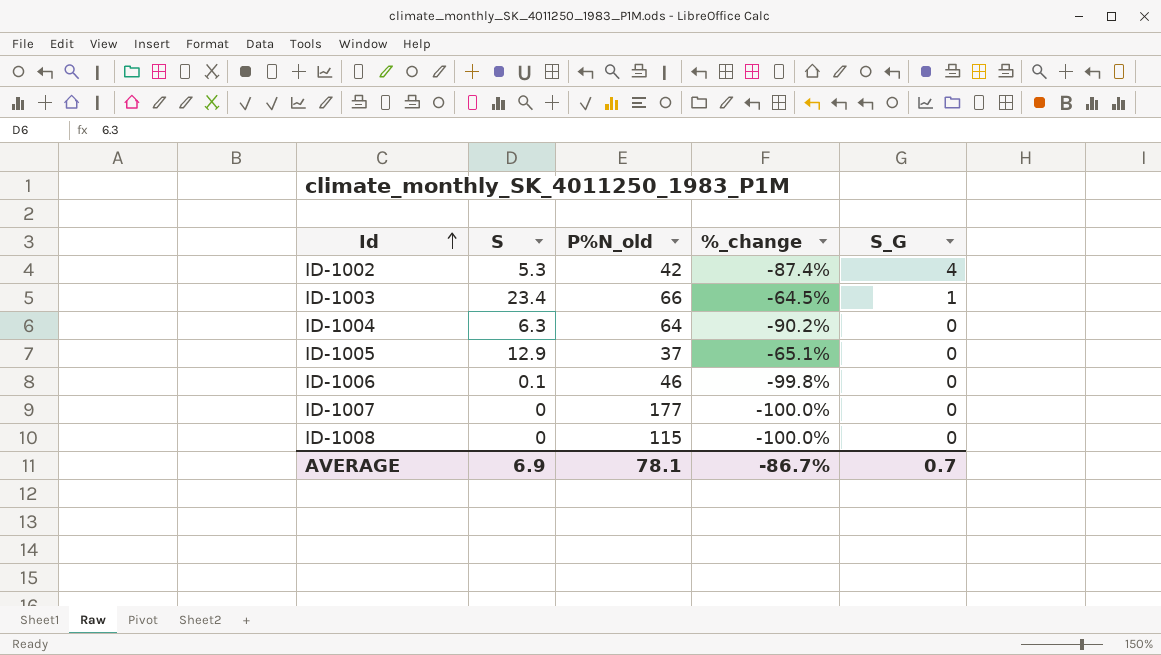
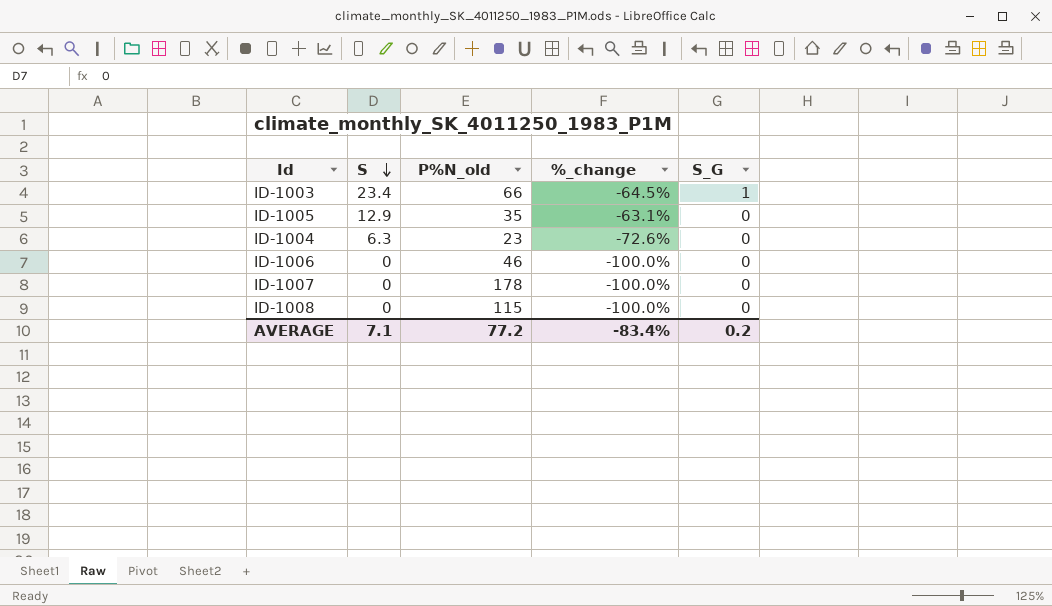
row order: Id ascending -> S descending
row ID-1002: 5.3 | 42 | -87.4% | 4 -> none
ID-1005 | P%N_old: 37 -> 35
ID-1005 | %_change: -65.1% -> -63.1%
ID-1004 | P%N_old: 64 -> 23
ID-1004 | %_change: -90.2% -> -72.6%
ID-1006 | S: 0.1 -> 0
ID-1006 | %_change: -99.8% -> -100.0%
ID-1007 | P%N_old: 177 -> 178
AVERAGE | S: 6.9 -> 7.1
AVERAGE | P%N_old: 78.1 -> 77.2
AVERAGE | %_change: -86.7% -> -83.4%
AVERAGE | S_G: 0.7 -> 0.2

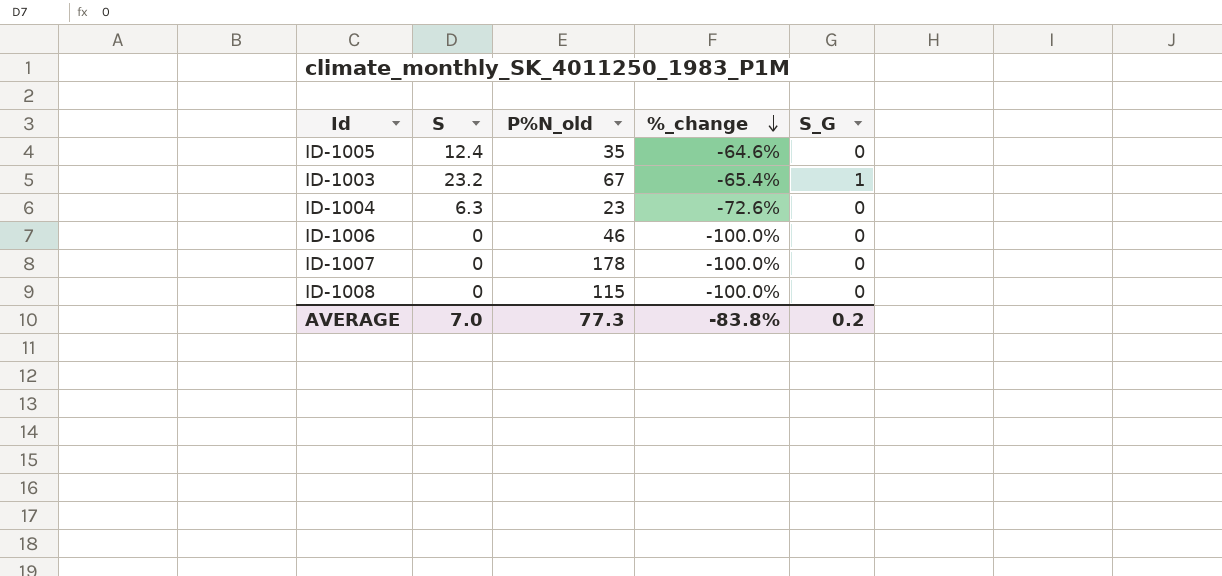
row order: S descending -> %_change descending
ID-1005 | S: 12.9 -> 12.4
ID-1005 | %_change: -63.1% -> -64.6%
ID-1003 | S: 23.4 -> 23.2
ID-1003 | P%N_old: 66 -> 67
ID-1003 | %_change: -64.5% -> -65.4%
AVERAGE | S: 7.1 -> 7.0
AVERAGE | P%N_old: 77.2 -> 77.3
AVERAGE | %_change: -83.4% -> -83.8%

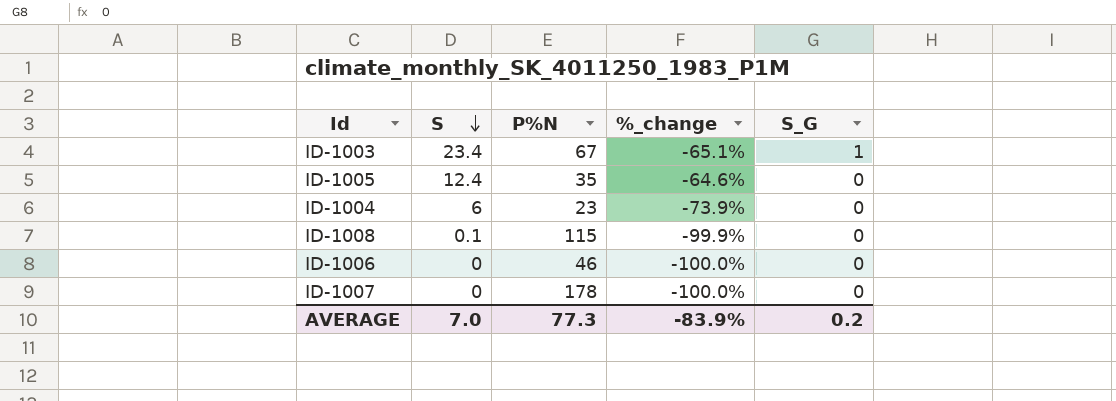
row order: %_change descending -> S descending
column name: P%N_old -> P%N
ID-1003 | S: 23.2 -> 23.4
ID-1003 | %_change: -65.4% -> -65.1%
ID-1004 | S: 6.3 -> 6
ID-1004 | %_change: -72.6% -> -73.9%
ID-1008 | S: 0 -> 0.1
ID-1008 | %_change: -100.0% -> -99.9%
AVERAGE | %_change: -83.8% -> -83.9%

